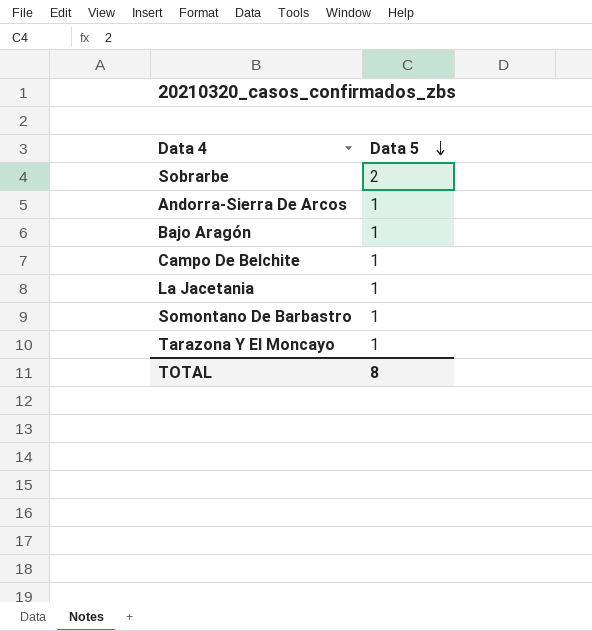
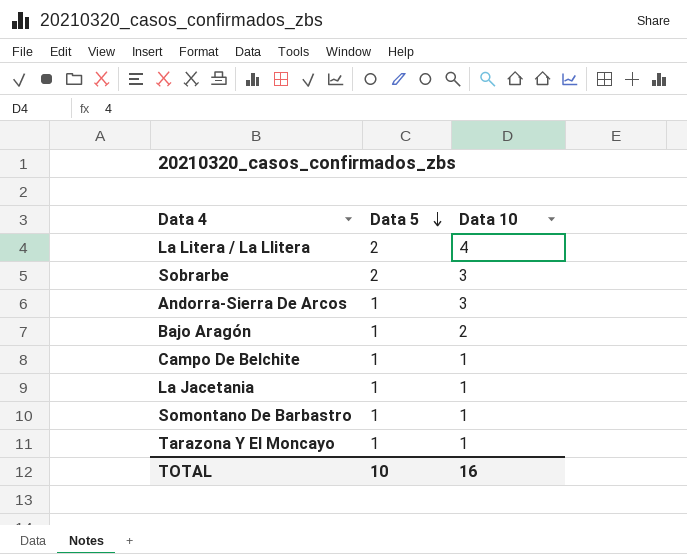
column Data 10 | position: none -> 3
row La Litera / La Llitera: none -> 2 | 4
TOTAL | Data 5: 8 -> 10

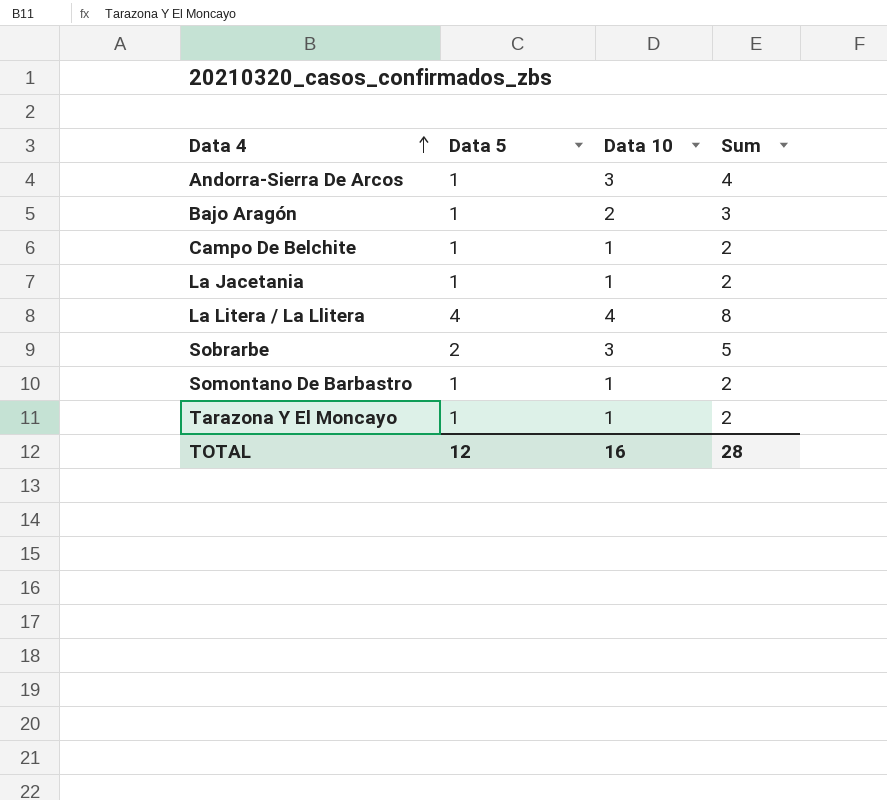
row order: Data 5 descending -> Data 4 ascending
column Sum | formula: none -> [Data 5] + [Data 10]
La Litera / La Llitera | Data 5: 2 -> 4
TOTAL | Data 5: 10 -> 12

